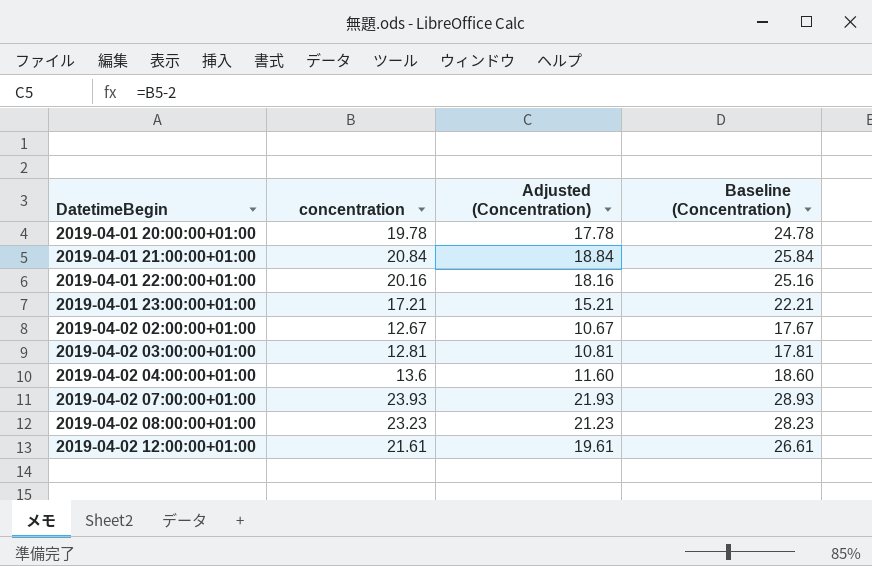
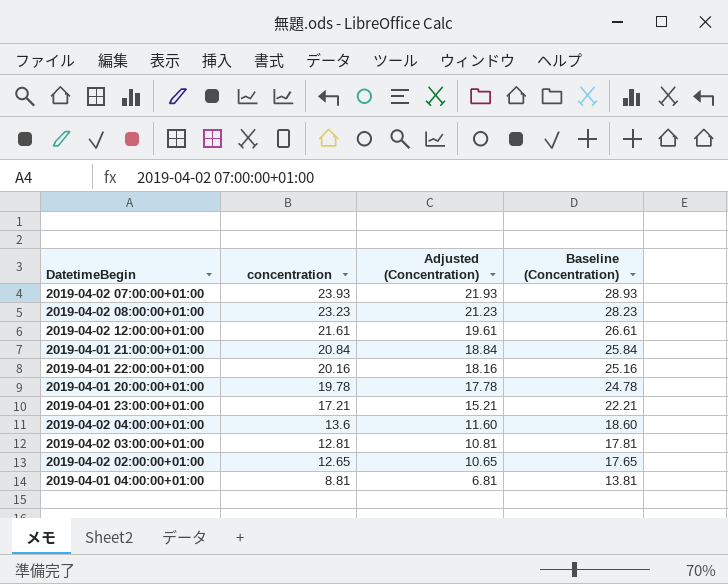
row order: DatetimeBegin ascending -> concentration descending
2019-04-02 02:00:00+01:00 | concentration: 12.67 -> 12.65
2019-04-02 02:00:00+01:00 | Adjusted (Concentration): 10.67 -> 10.65
2019-04-02 02:00:00+01:00 | Baseline (Concentration): 17.67 -> 17.65
row 2019-04-01 04:00:00+01:00: none -> 8.81 | 6.81 | 13.81

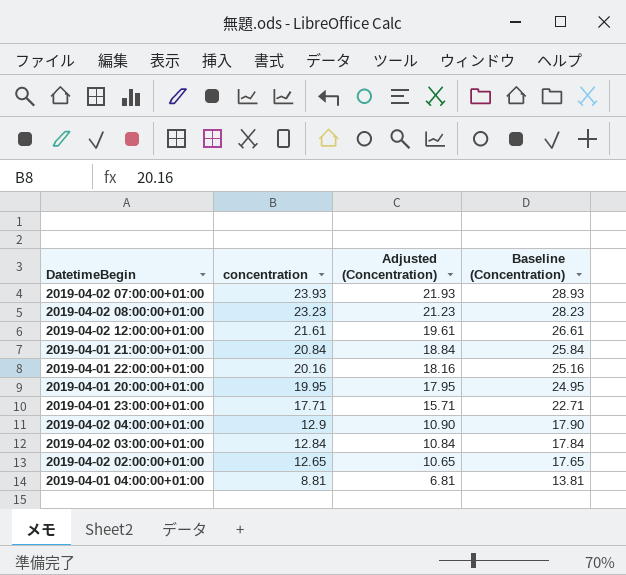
2019-04-01 20:00:00+01:00 | concentration: 19.78 -> 19.95
2019-04-01 20:00:00+01:00 | Adjusted (Concentration): 17.78 -> 17.95
2019-04-01 20:00:00+01:00 | Baseline (Concentration): 24.78 -> 24.95
2019-04-01 23:00:00+01:00 | concentration: 17.21 -> 17.71
2019-04-01 23:00:00+01:00 | Adjusted (Concentration): 15.21 -> 15.71
2019-04-01 23:00:00+01:00 | Baseline (Concentration): 22.21 -> 22.71
2019-04-02 04:00:00+01:00 | concentration: 13.6 -> 12.9
2019-04-02 04:00:00+01:00 | Adjusted (Concentration): 11.60 -> 10.90
2019-04-02 04:00:00+01:00 | Baseline (Concentration): 18.60 -> 17.90
2019-04-02 03:00:00+01:00 | concentration: 12.81 -> 12.84
2019-04-02 03:00:00+01:00 | Adjusted (Concentration): 10.81 -> 10.84
2019-04-02 03:00:00+01:00 | Baseline (Concentration): 17.81 -> 17.84

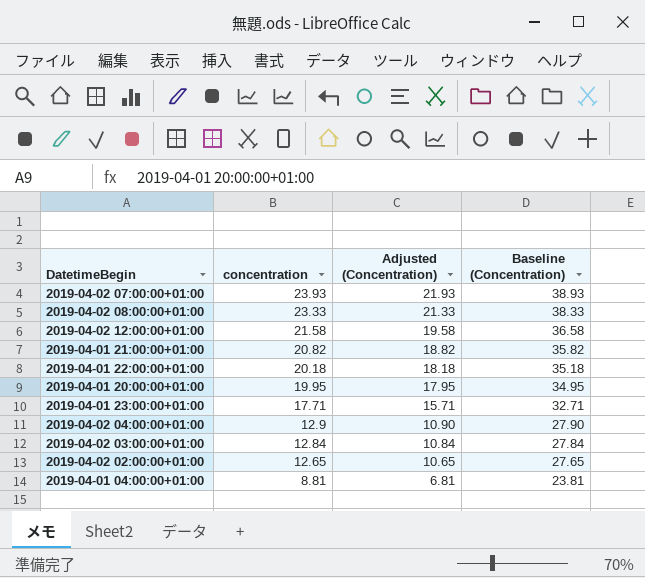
column Baseline (Concentration) | formula: [concentration] + 5 -> [concentration] + 15
2019-04-02 08:00:00+01:00 | concentration: 23.23 -> 23.33
2019-04-02 08:00:00+01:00 | Adjusted (Concentration): 21.23 -> 21.33
2019-04-02 12:00:00+01:00 | concentration: 21.61 -> 21.58
2019-04-02 12:00:00+01:00 | Adjusted (Concentration): 19.61 -> 19.58
2019-04-01 21:00:00+01:00 | concentration: 20.84 -> 20.82
2019-04-01 21:00:00+01:00 | Adjusted (Concentration): 18.84 -> 18.82
2019-04-01 22:00:00+01:00 | concentration: 20.16 -> 20.18
2019-04-01 22:00:00+01:00 | Adjusted (Concentration): 18.16 -> 18.18

